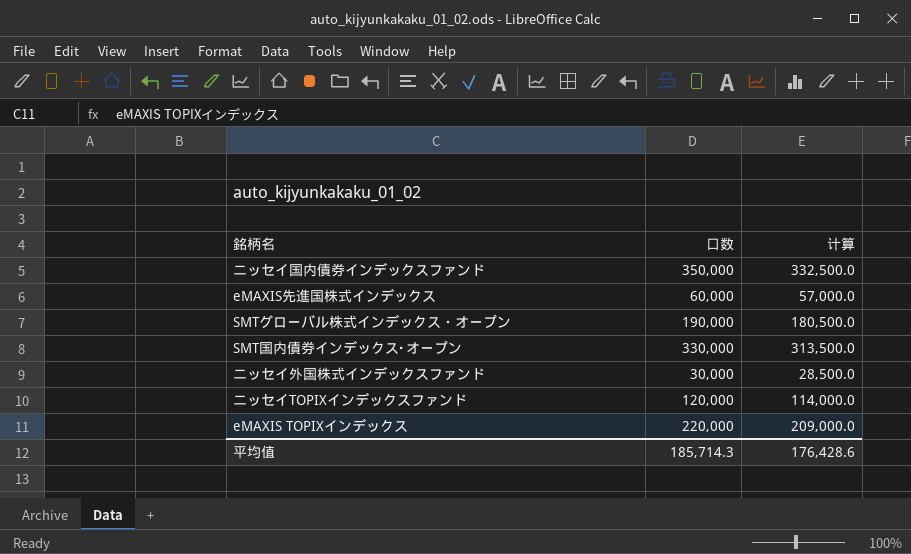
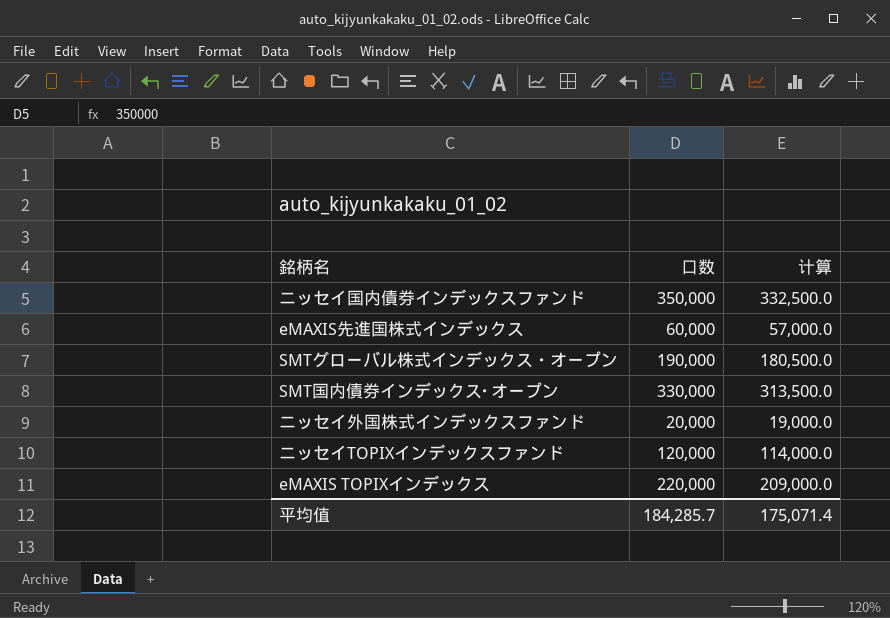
ニッセイ外国株式インデックスファンド | 口数: 30,000 -> 20,000
ニッセイ外国株式インデックスファンド | 计算: 28,500.0 -> 19,000.0
平均值 | 口数: 185,714.3 -> 184,285.7
平均值 | 计算: 176,428.6 -> 175,071.4

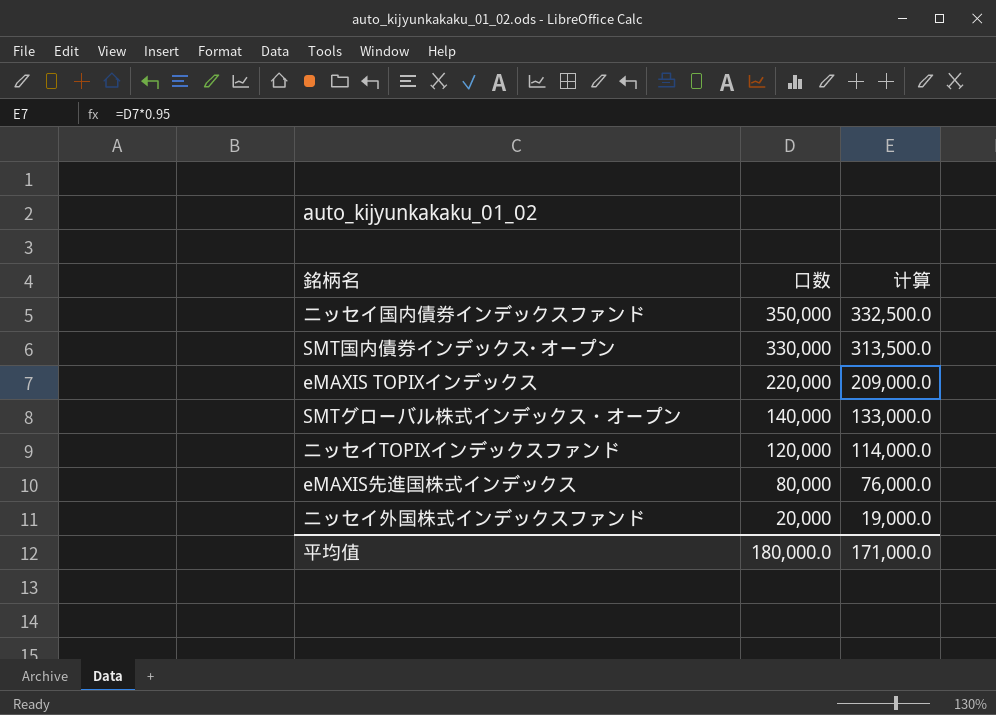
row order: none -> 口数 descending
SMTグローバル株式インデックス・オープン | 口数: 190,000 -> 140,000
SMTグローバル株式インデックス・オープン | 计算: 180,500.0 -> 133,000.0
eMAXIS先進国株式インデックス | 口数: 60,000 -> 80,000
eMAXIS先進国株式インデックス | 计算: 57,000.0 -> 76,000.0
平均值 | 口数: 184,285.7 -> 180,000.0
平均值 | 计算: 175,071.4 -> 171,000.0

